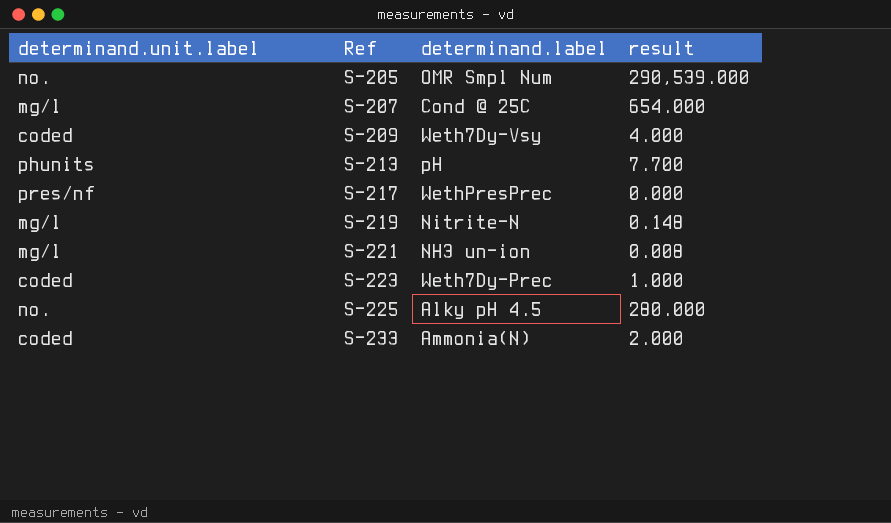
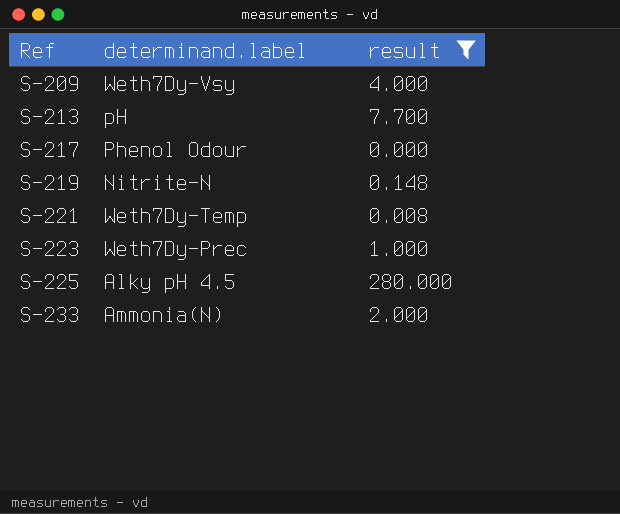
filter: none -> result <= 280.000
column determinand.unit.label | position: 1 -> none
S-217 | determinand.label: WethPresPrec -> Phenol Odour
S-221 | determinand.label: NH3 un-ion -> Weth7Dy-Temp

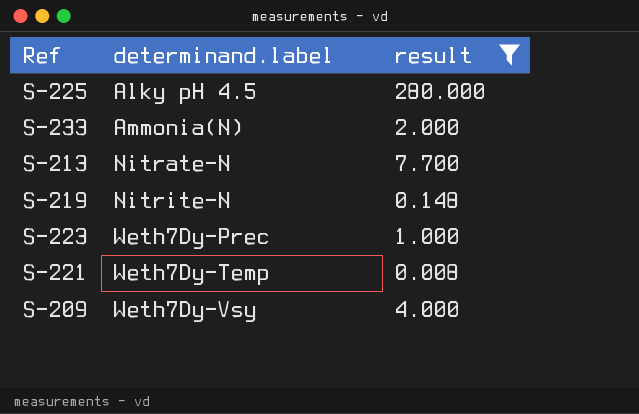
row order: Ref ascending -> determinand.label ascending
row S-217: Phenol Odour | 0.000 -> none
S-213 | determinand.label: pH -> Nitrate-N

